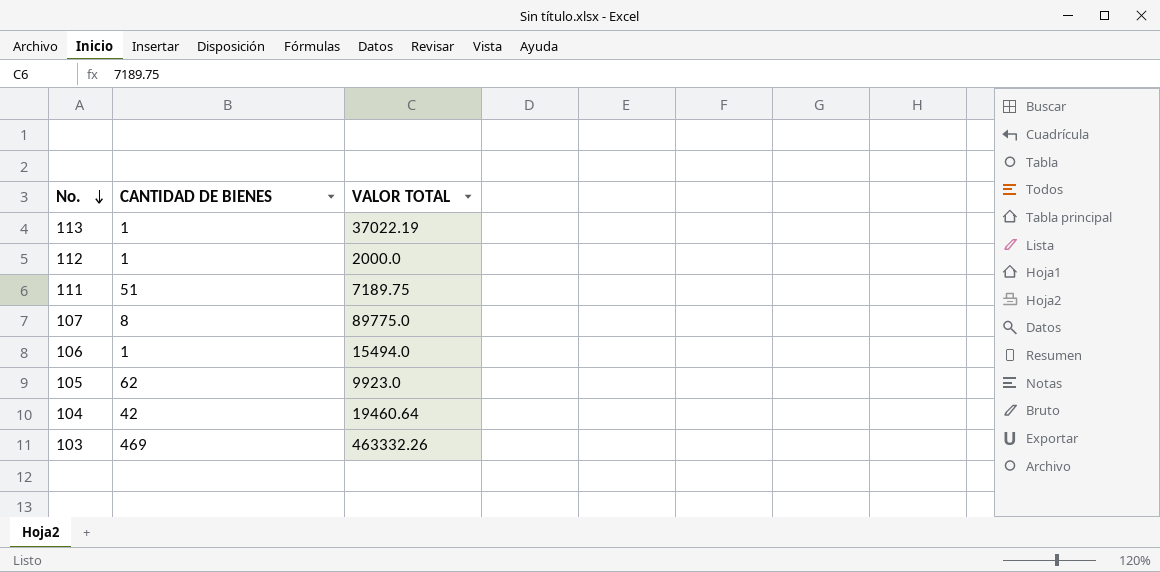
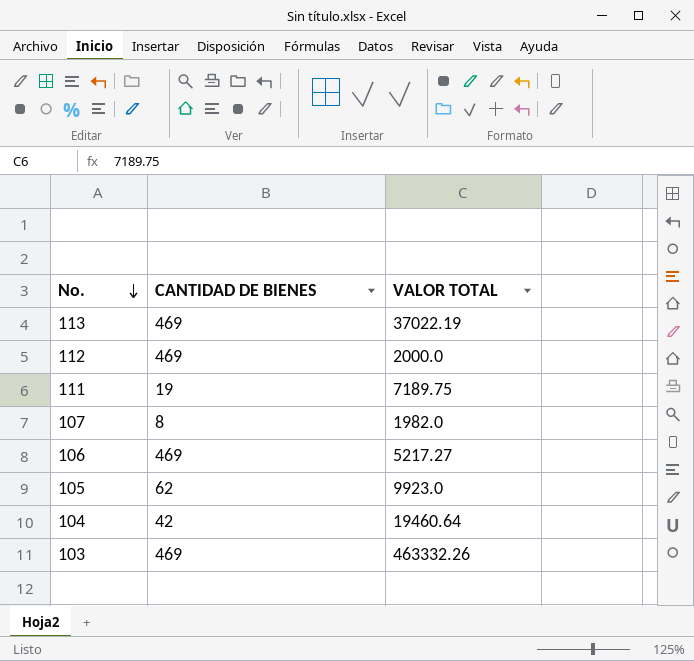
113 | CANTIDAD DE BIENES: 1 -> 469
112 | CANTIDAD DE BIENES: 1 -> 469
111 | CANTIDAD DE BIENES: 51 -> 19
107 | VALOR TOTAL: 89775.0 -> 1982.0
106 | CANTIDAD DE BIENES: 1 -> 469
106 | VALOR TOTAL: 15494.0 -> 5217.27

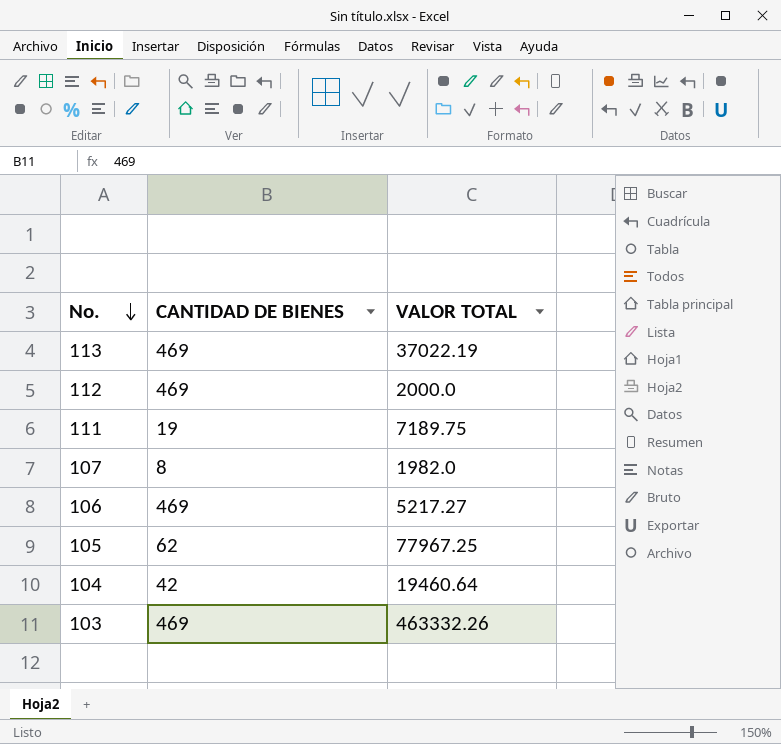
105 | VALOR TOTAL: 9923.0 -> 77967.25

